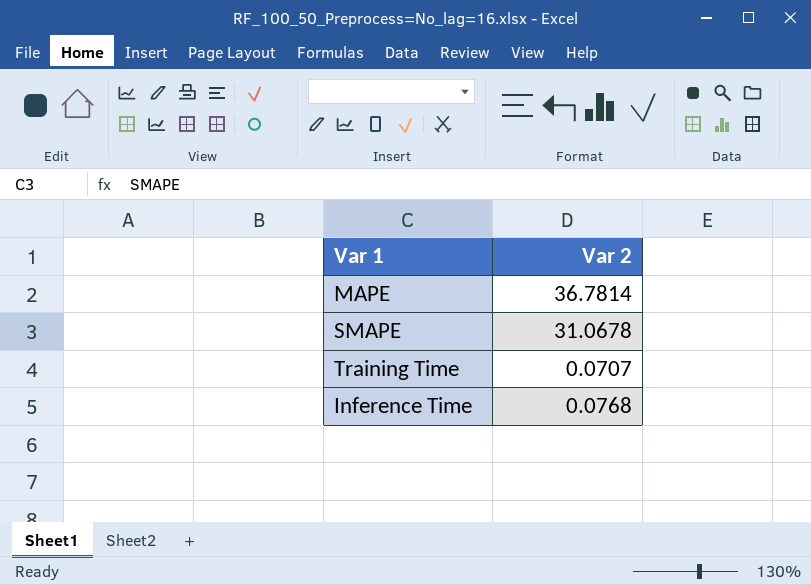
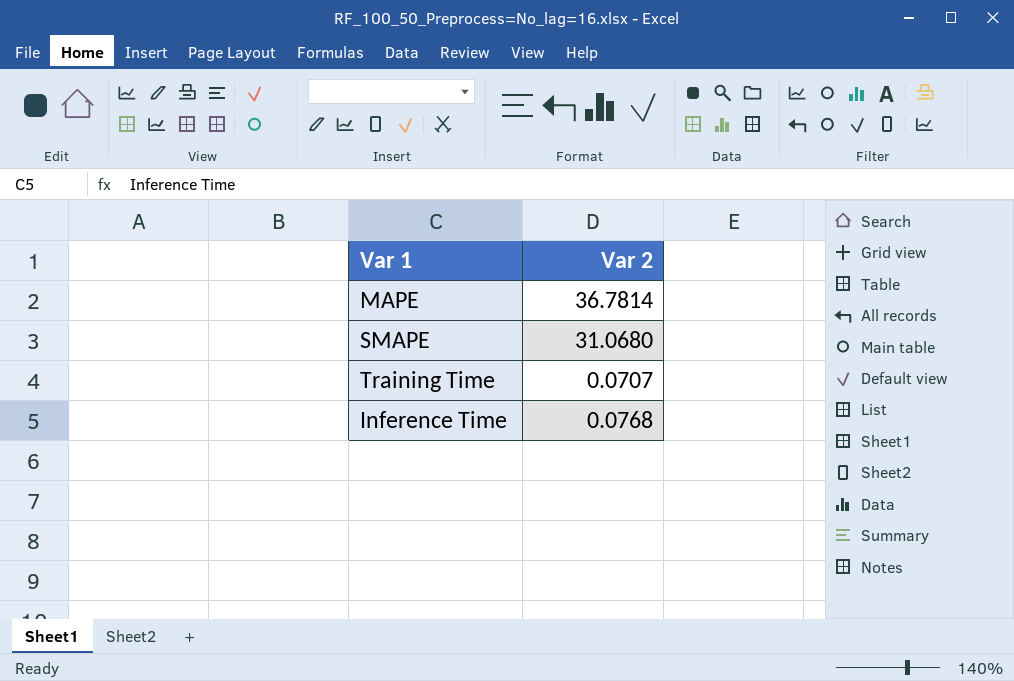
SMAPE | Var 2: 31.0678 -> 31.0680

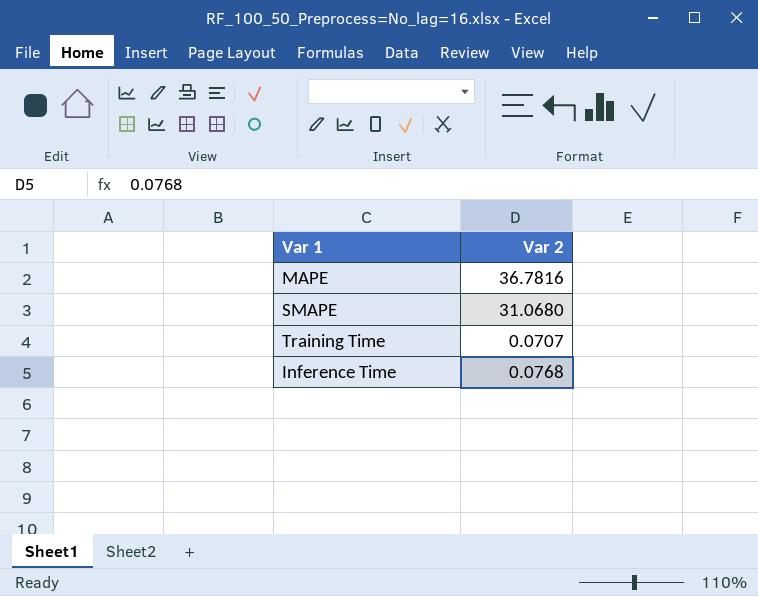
MAPE | Var 2: 36.7814 -> 36.7816

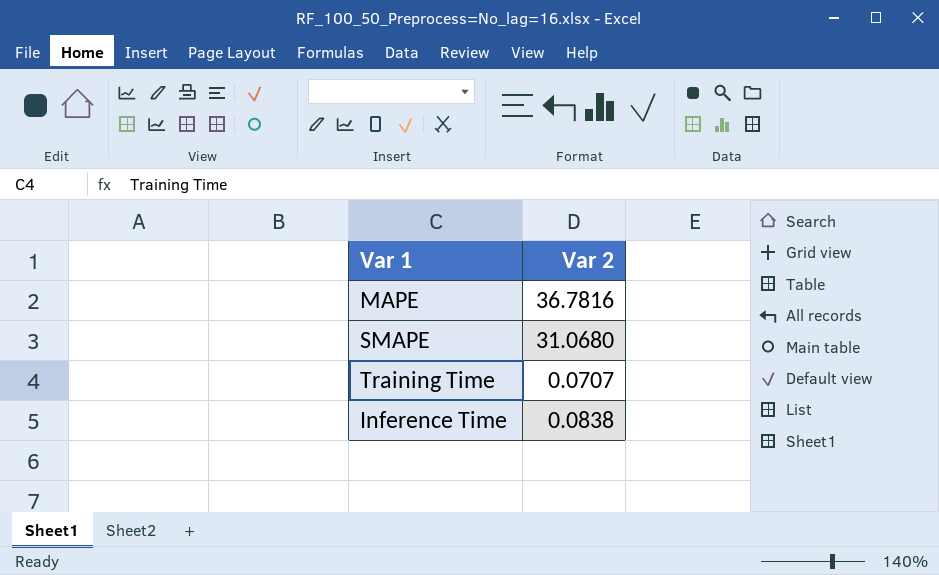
Inference Time | Var 2: 0.0768 -> 0.0838

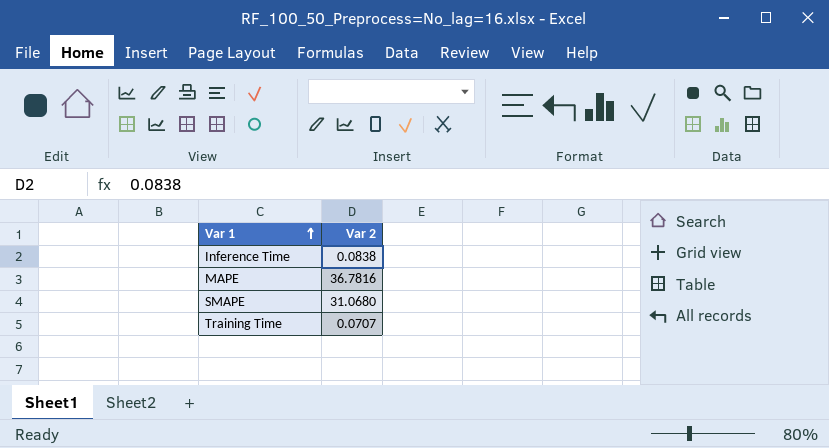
row order: none -> Var 1 ascending

